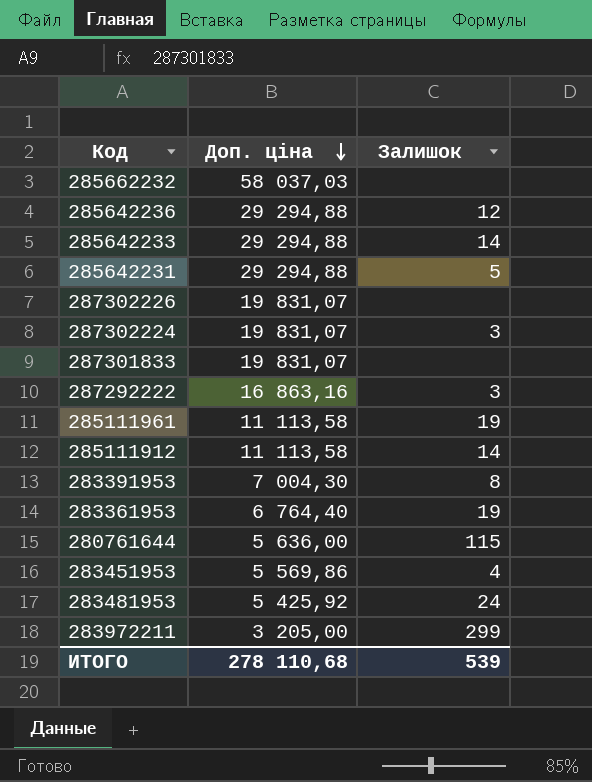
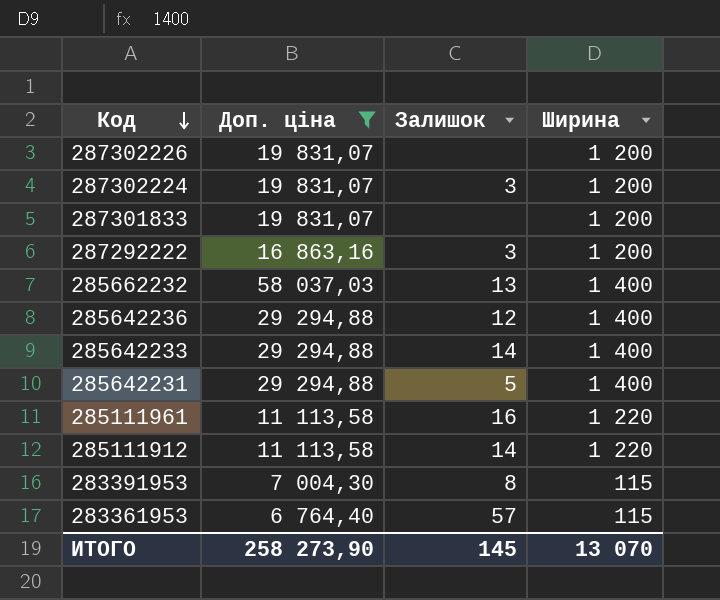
filter: none -> Доп. ціна >= 6 764,40
row order: Доп. ціна descending -> Код descending
column Ширина | position: none -> 4
285662232 | Залишок: none -> 13
285111961 | Залишок: 19 -> 16
283361953 | Залишок: 19 -> 57
ИТОГО | Доп. ціна: 278 110,68 -> 258 273,90
ИТОГО | Залишок: 539 -> 145

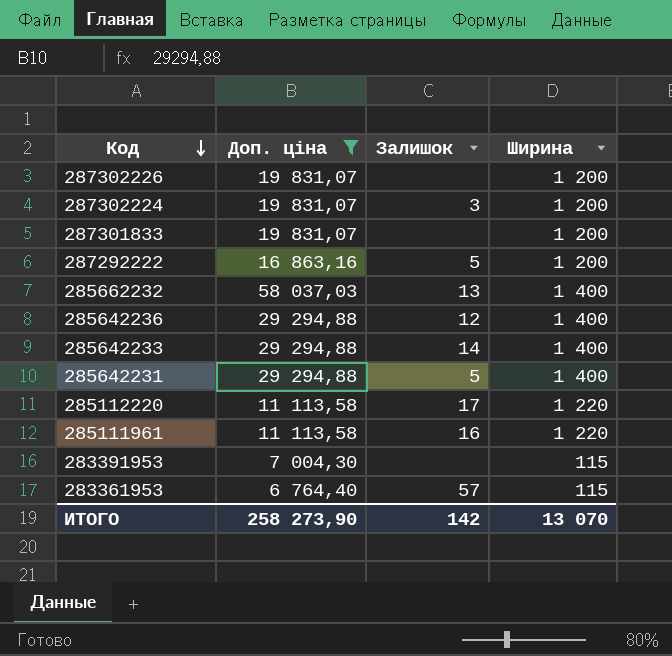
row 285111912: 11 113,58 | 14 | 1 220 -> none
287292222 | Залишок: 3 -> 5
row 285112220: none -> 11 113,58 | 17 | 1 220
283391953 | Залишок: 8 -> none
ИТОГО | Залишок: 145 -> 142

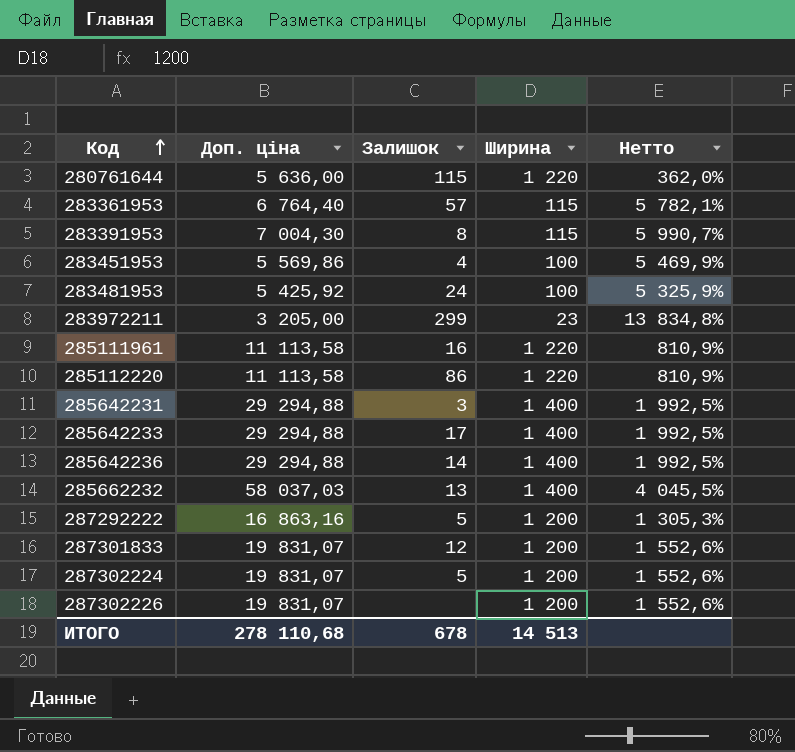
filter: Доп. ціна >= 6 764,40 -> none
row order: Код descending -> Код ascending
column Нетто | formula: none -> ([Доп. ціна] - [Ширина]) / [Ширина]
283391953 | Залишок: none -> 8
285112220 | Залишок: 17 -> 86
285642231 | Залишок: 5 -> 3
285642233 | Залишок: 14 -> 17
285642236 | Залишок: 12 -> 14
287301833 | Залишок: none -> 12
287302224 | Залишок: 3 -> 5
ИТОГО | Доп. ціна: 258 273,90 -> 278 110,68
ИТОГО | Залишок: 142 -> 678
ИТОГО | Ширина: 13 070 -> 14 513

